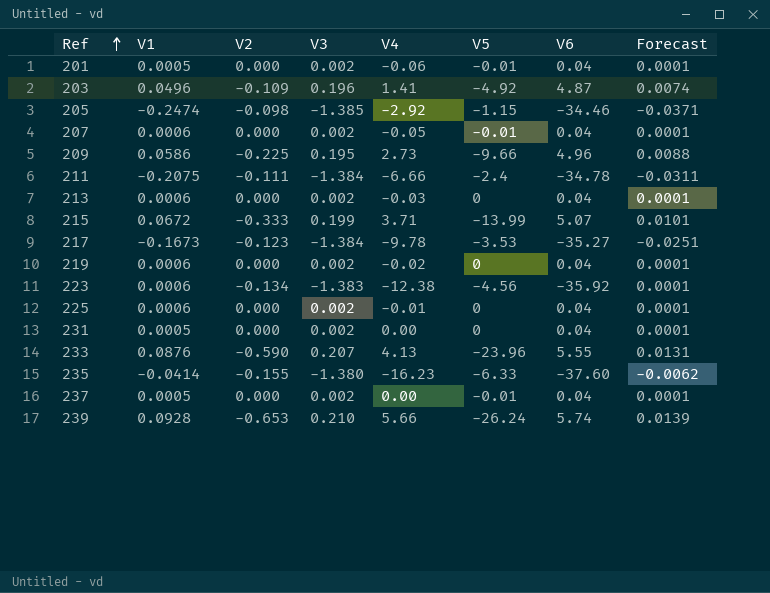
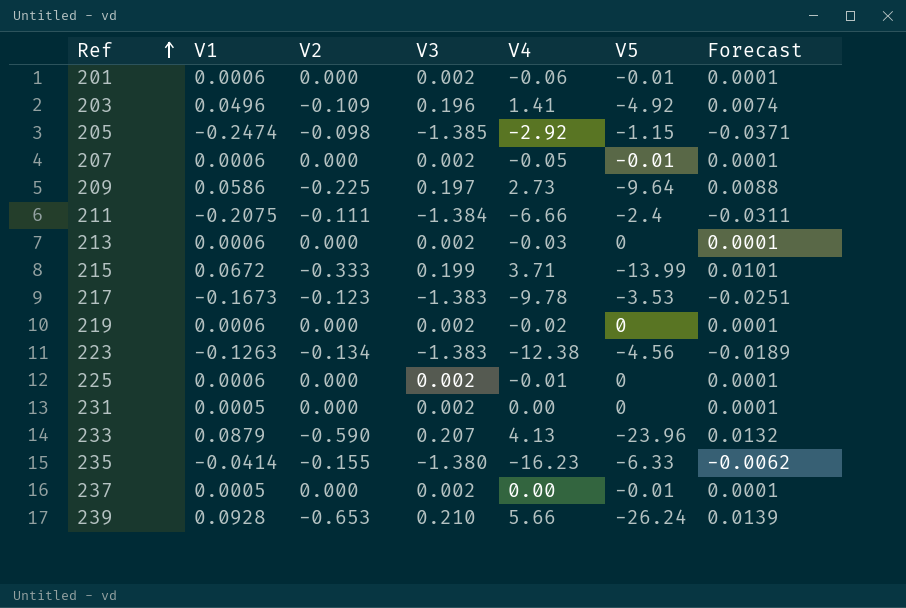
column V6 | position: 7 -> none
201 | V1: 0.0005 -> 0.0006
209 | V3: 0.195 -> 0.197
209 | V5: -9.66 -> -9.64
217 | V3: -1.384 -> -1.383
223 | V1: 0.0006 -> -0.1263
223 | Forecast: 0.0001 -> -0.0189
233 | V1: 0.0876 -> 0.0879
233 | Forecast: 0.0131 -> 0.0132

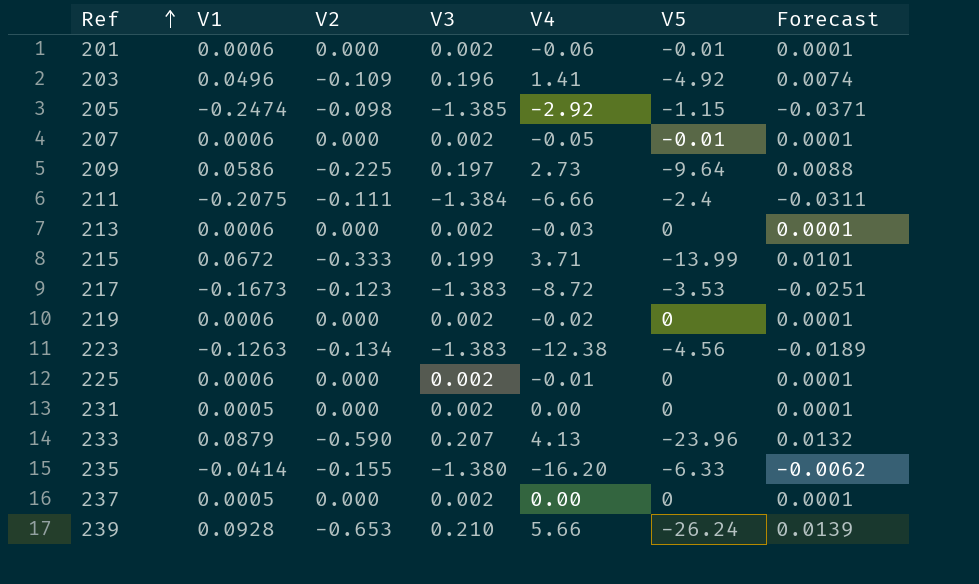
217 | V4: -9.78 -> -8.72
235 | V4: -16.23 -> -16.20
237 | V5: -0.01 -> 0

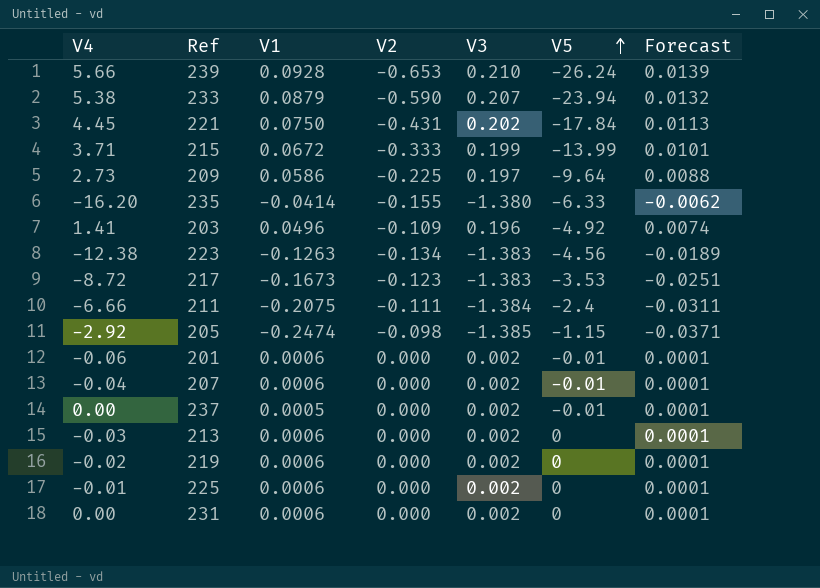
row order: Ref ascending -> V5 ascending
column V4 | position: 5 -> 1
233 | V4: 4.13 -> 5.38
233 | V5: -23.96 -> -23.94
row 221: none -> 4.45 | 0.0750 | -0.431 | 0.202 | -17.84 | 0.0113
207 | V4: -0.05 -> -0.04
237 | V5: 0 -> -0.01
231 | V1: 0.0005 -> 0.0006

